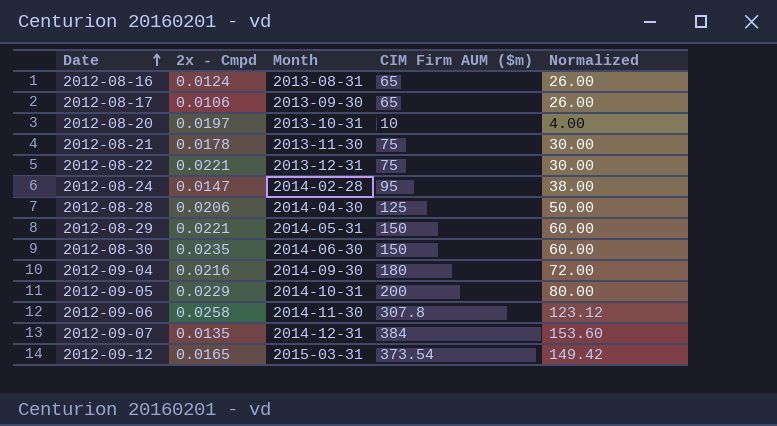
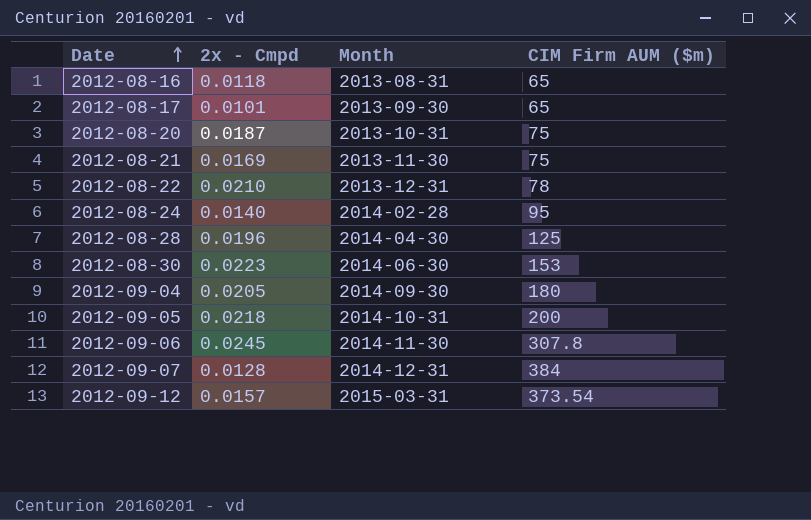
column Normalized | formula: [CIM Firm AUM ($m)] * 0.4 -> none
row 2012-08-29: 0.0221 | 2014-05-31 | 150 | 60.00 -> none
2012-08-16 | 2x - Cmpd: 0.0124 -> 0.0118
2012-08-17 | 2x - Cmpd: 0.0106 -> 0.0101
2012-08-20 | 2x - Cmpd: 0.0197 -> 0.0187
2012-08-20 | CIM Firm AUM ($m): 10 -> 75
2012-08-21 | 2x - Cmpd: 0.0178 -> 0.0169
2012-08-22 | 2x - Cmpd: 0.0221 -> 0.0210
2012-08-22 | CIM Firm AUM ($m): 75 -> 78
2012-08-24 | 2x - Cmpd: 0.0147 -> 0.0140
2012-08-28 | 2x - Cmpd: 0.0206 -> 0.0196
2012-08-30 | 2x - Cmpd: 0.0235 -> 0.0223
2012-08-30 | CIM Firm AUM ($m): 150 -> 153
2012-09-04 | 2x - Cmpd: 0.0216 -> 0.0205
2012-09-05 | 2x - Cmpd: 0.0229 -> 0.0218
2012-09-06 | 2x - Cmpd: 0.0258 -> 0.0245
2012-09-07 | 2x - Cmpd: 0.0135 -> 0.0128
2012-09-12 | 2x - Cmpd: 0.0165 -> 0.0157

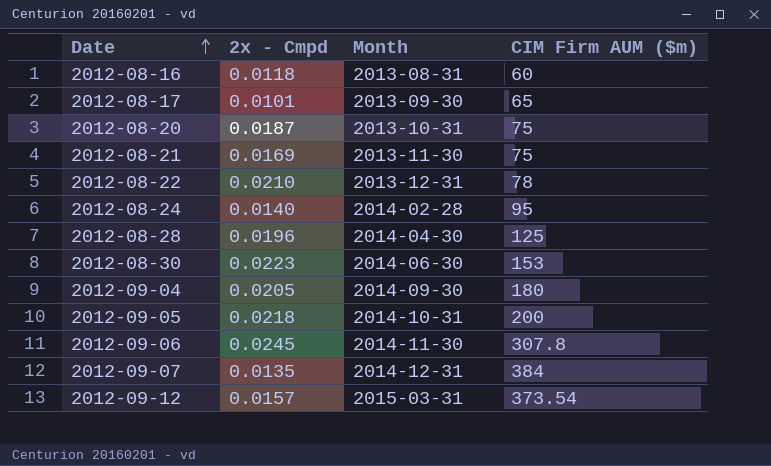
2012-08-16 | CIM Firm AUM ($m): 65 -> 60
2012-09-07 | 2x - Cmpd: 0.0128 -> 0.0135

